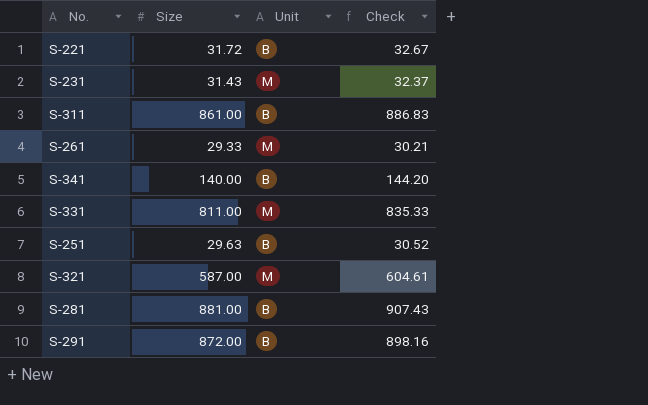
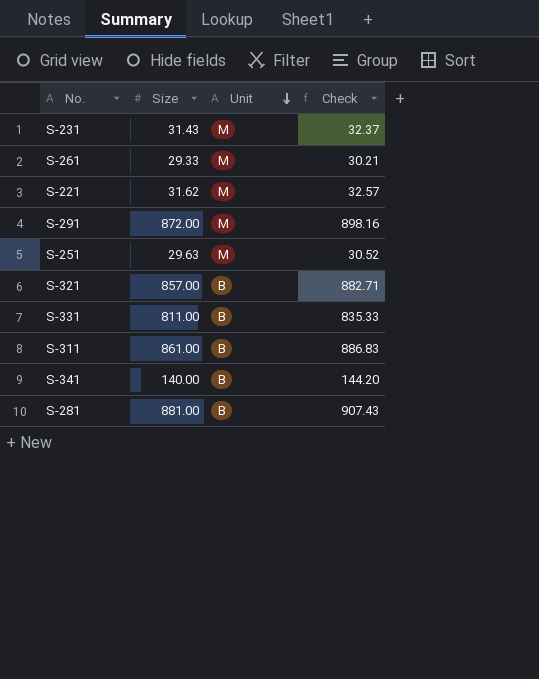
row order: none -> Unit descending
S-221 | Size: 31.72 -> 31.62
S-221 | Unit: B -> M
S-221 | Check: 32.67 -> 32.57
S-291 | Unit: B -> M
S-251 | Unit: B -> M
S-321 | Size: 587.00 -> 857.00
S-321 | Unit: M -> B
S-321 | Check: 604.61 -> 882.71
S-331 | Unit: M -> B

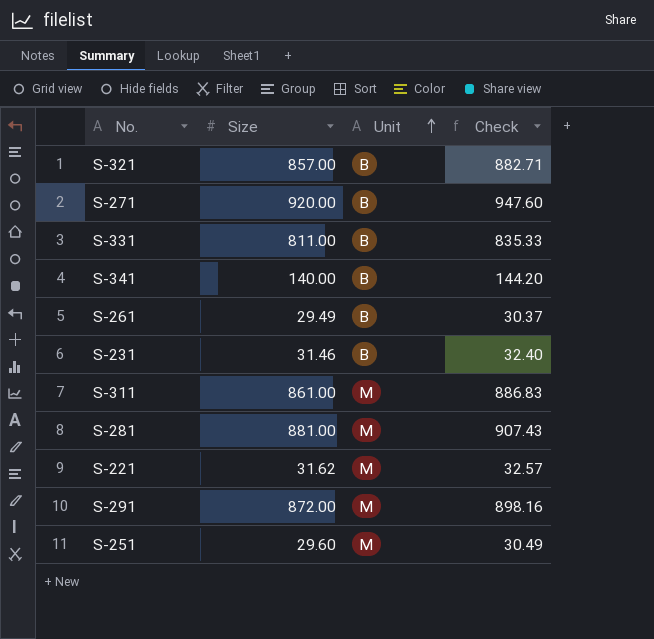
row order: Unit descending -> Unit ascending
row S-271: none -> 920.00 | B | 947.60
S-261 | Size: 29.33 -> 29.49
S-261 | Unit: M -> B
S-261 | Check: 30.21 -> 30.37
S-231 | Size: 31.43 -> 31.46
S-231 | Unit: M -> B
S-231 | Check: 32.37 -> 32.40
S-311 | Unit: B -> M
S-281 | Unit: B -> M
S-251 | Size: 29.63 -> 29.60
S-251 | Check: 30.52 -> 30.49

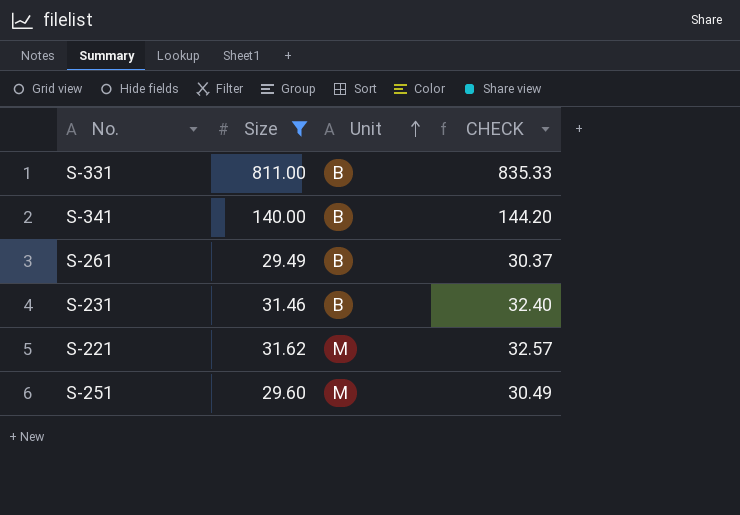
filter: none -> Size <= 811.00
column name: Check -> CHECK

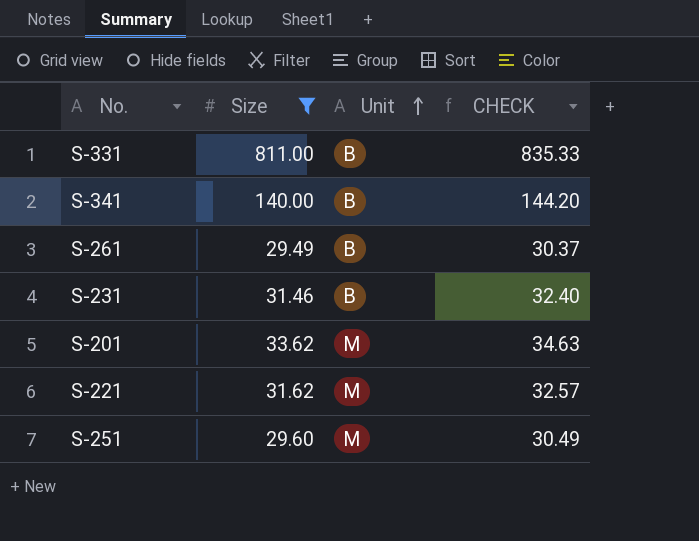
row S-201: none -> 33.62 | M | 34.63

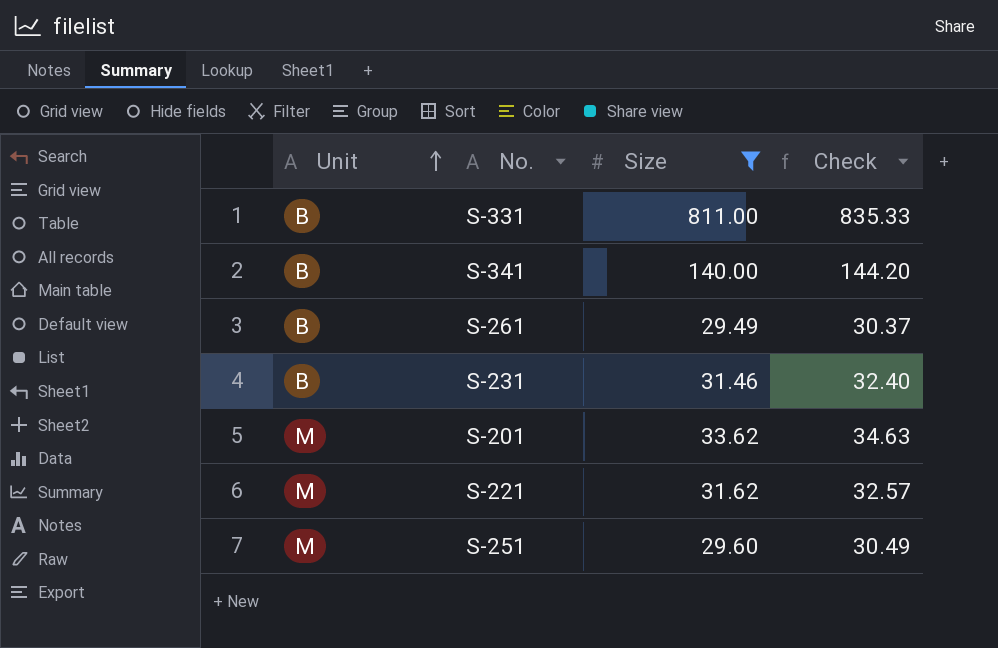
column Unit | position: 3 -> 1
column name: CHECK -> Check

